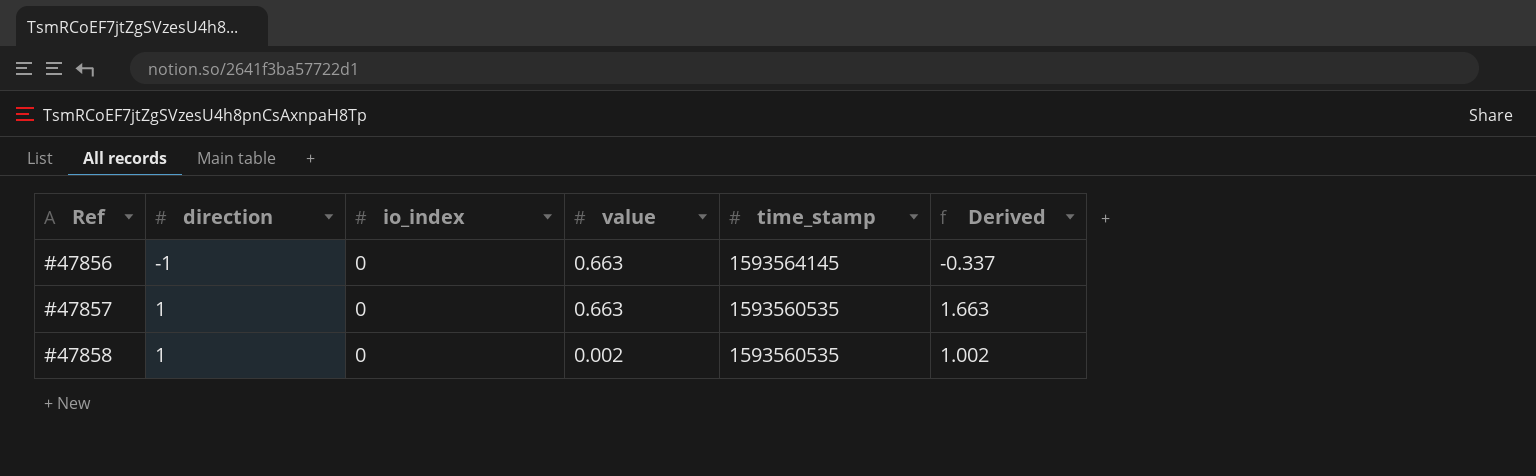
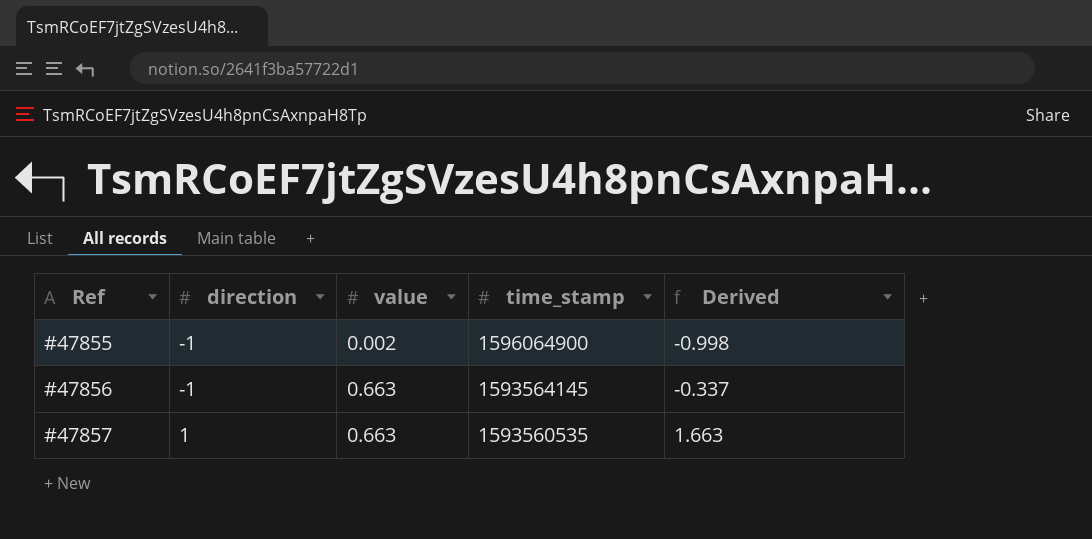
column io_index | position: 3 -> none
row #47858: 1 | 0 | 0.002 | 1593560535 | 1.002 -> none
row #47855: none -> -1 | 0.002 | 1596064900 | -0.998

